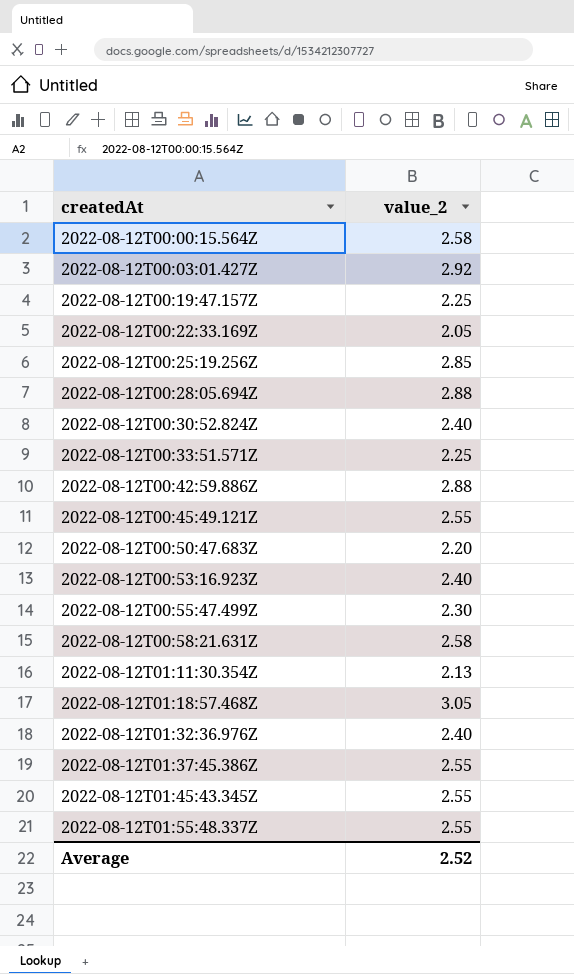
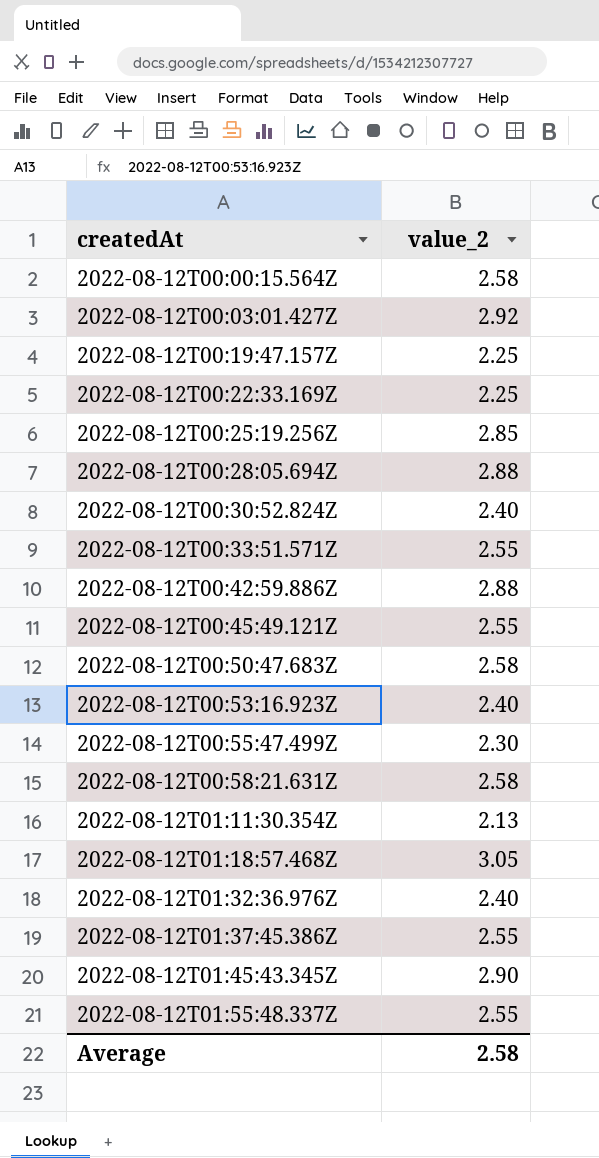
2022-08-12T00:22:33.169Z | value_2: 2.05 -> 2.25
2022-08-12T00:33:51.571Z | value_2: 2.25 -> 2.55
2022-08-12T00:50:47.683Z | value_2: 2.20 -> 2.58
2022-08-12T01:45:43.345Z | value_2: 2.55 -> 2.90
Average | value_2: 2.52 -> 2.58

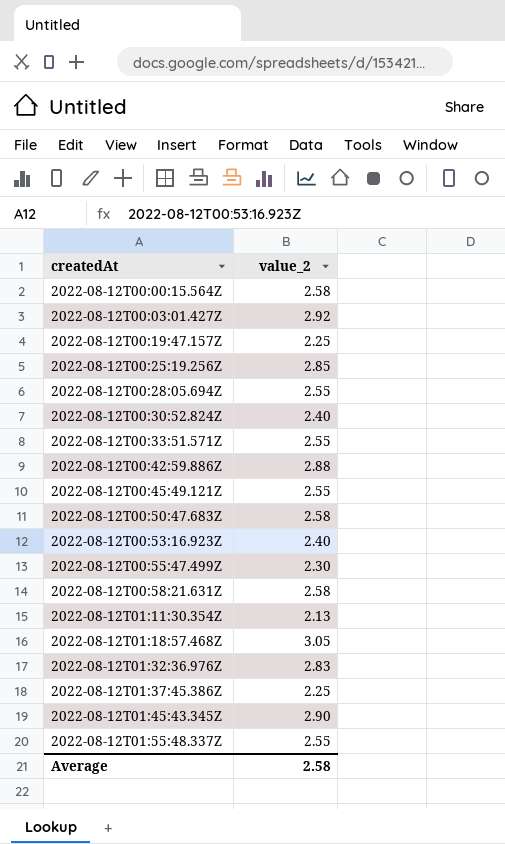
row 2022-08-12T00:22:33.169Z: 2.25 -> none
2022-08-12T00:28:05.694Z | value_2: 2.88 -> 2.55
2022-08-12T01:32:36.976Z | value_2: 2.40 -> 2.83
2022-08-12T01:37:45.386Z | value_2: 2.55 -> 2.25

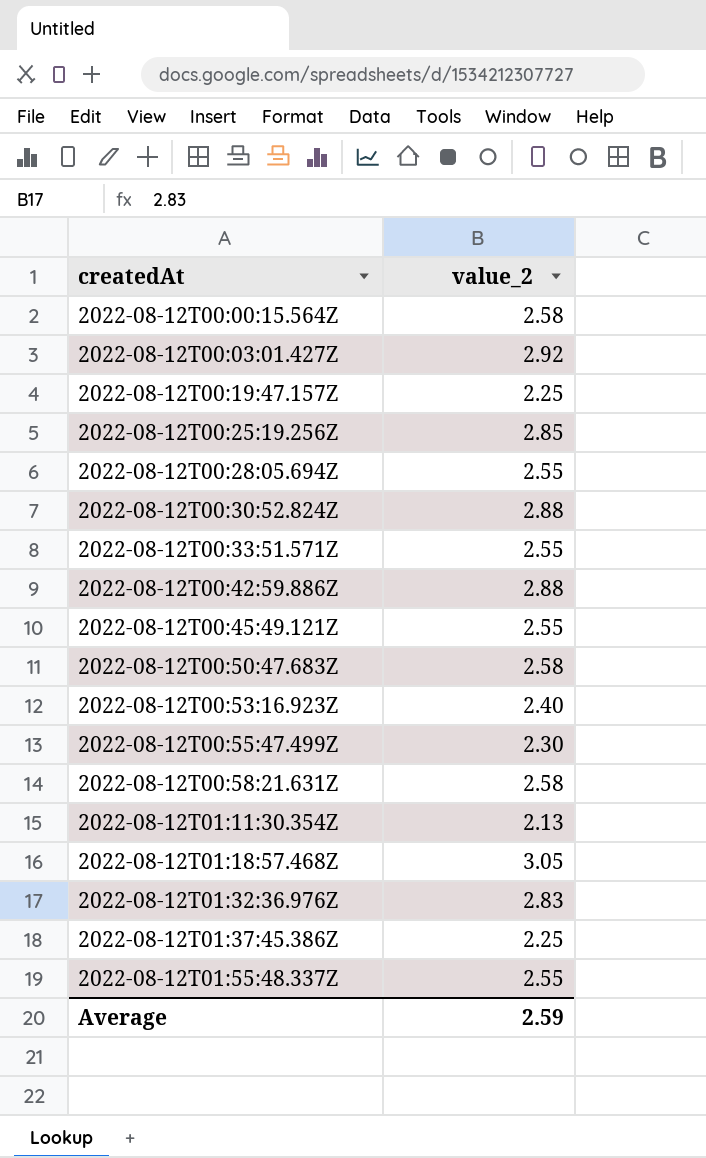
row 2022-08-12T01:45:43.345Z: 2.90 -> none
2022-08-12T00:30:52.824Z | value_2: 2.40 -> 2.88
Average | value_2: 2.58 -> 2.59

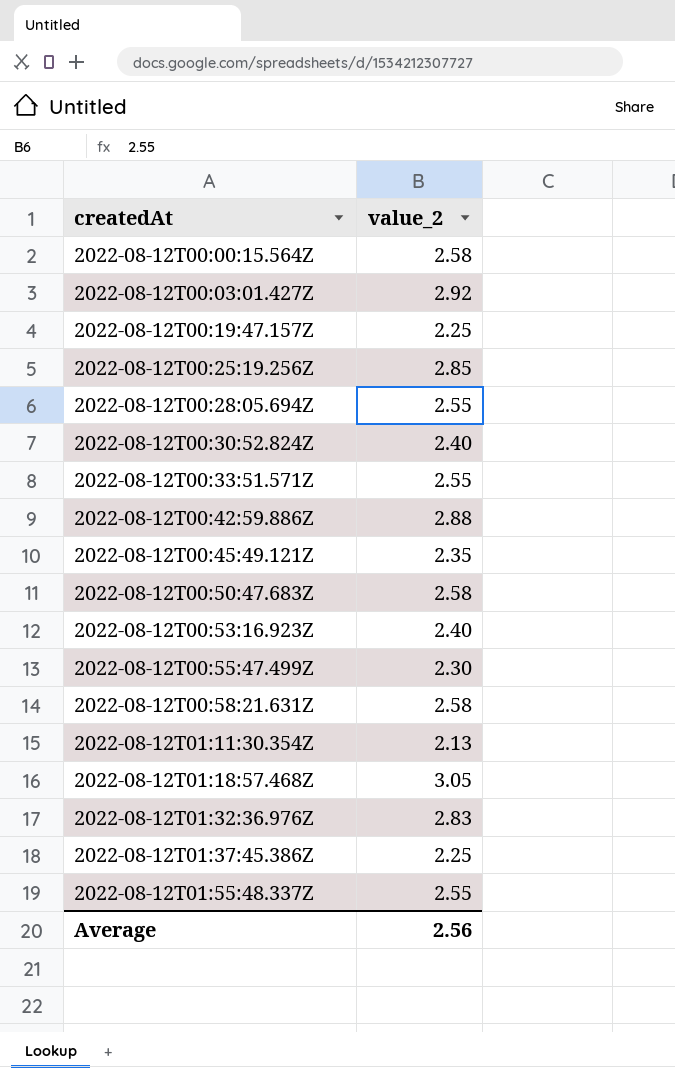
2022-08-12T00:30:52.824Z | value_2: 2.88 -> 2.40
2022-08-12T00:45:49.121Z | value_2: 2.55 -> 2.35
Average | value_2: 2.59 -> 2.56

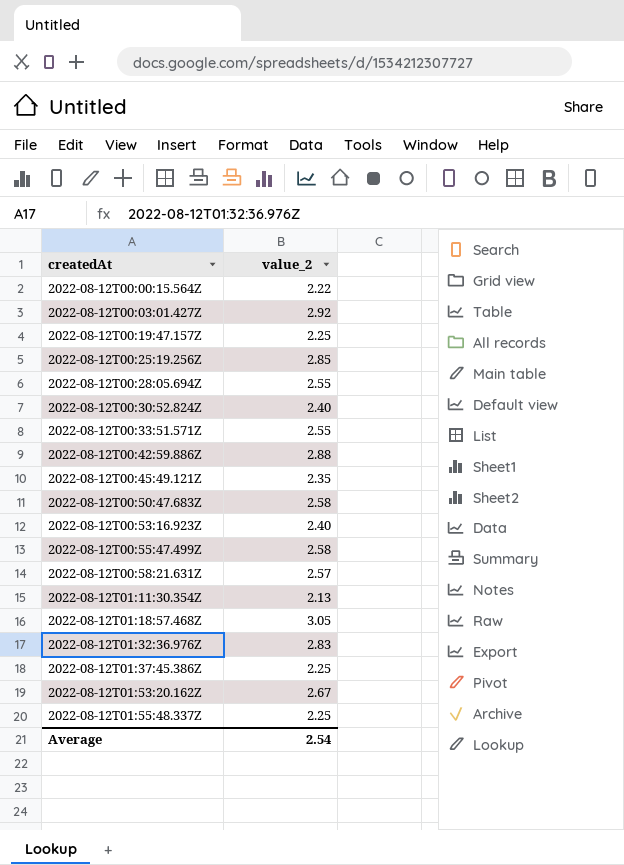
2022-08-12T00:00:15.564Z | value_2: 2.58 -> 2.22
2022-08-12T00:55:47.499Z | value_2: 2.30 -> 2.58
2022-08-12T00:58:21.631Z | value_2: 2.58 -> 2.57
row 2022-08-12T01:53:20.162Z: none -> 2.67
2022-08-12T01:55:48.337Z | value_2: 2.55 -> 2.25
Average | value_2: 2.56 -> 2.54

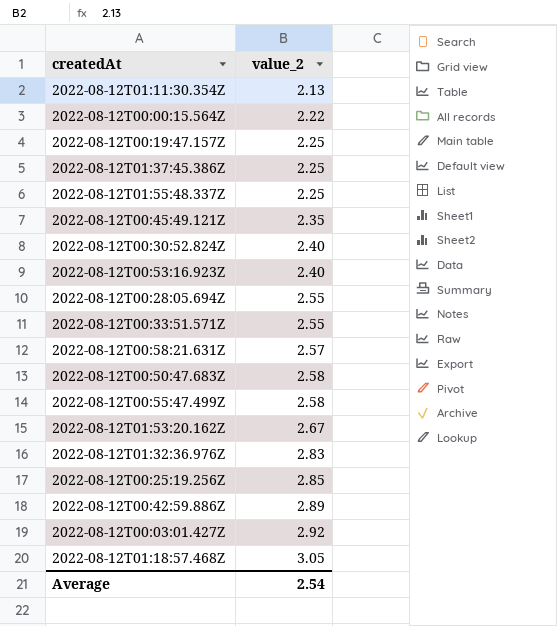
row order: createdAt ascending -> value_2 ascending
2022-08-12T00:42:59.886Z | value_2: 2.88 -> 2.89

